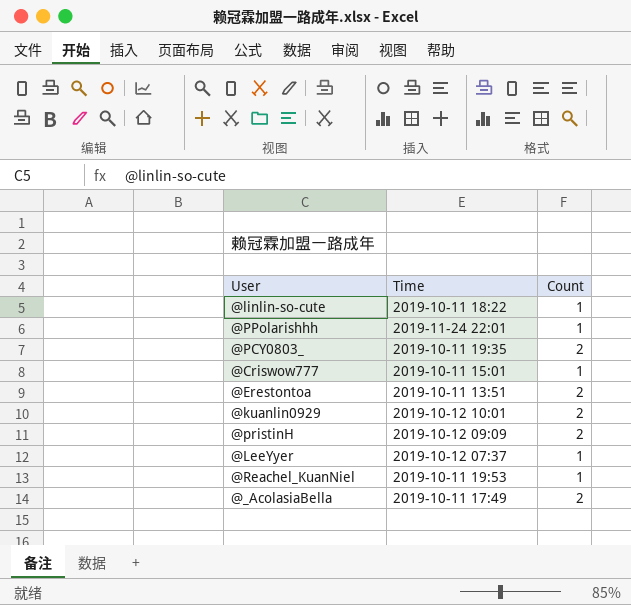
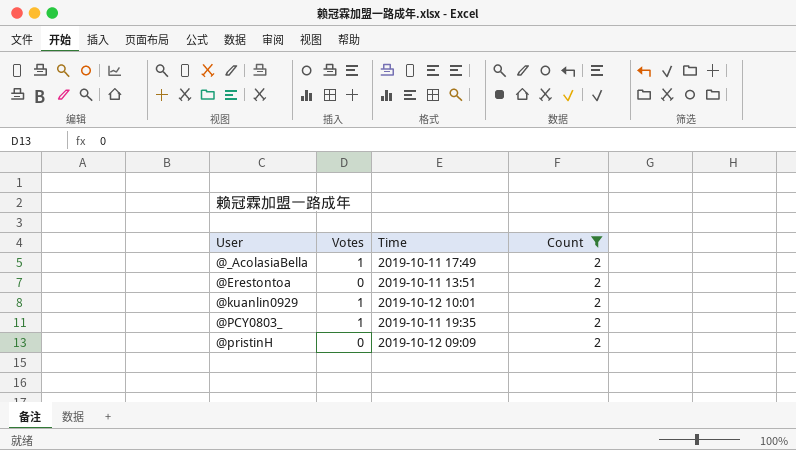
filter: none -> Count = 2
row order: none -> User ascending
column Votes | position: none -> 2

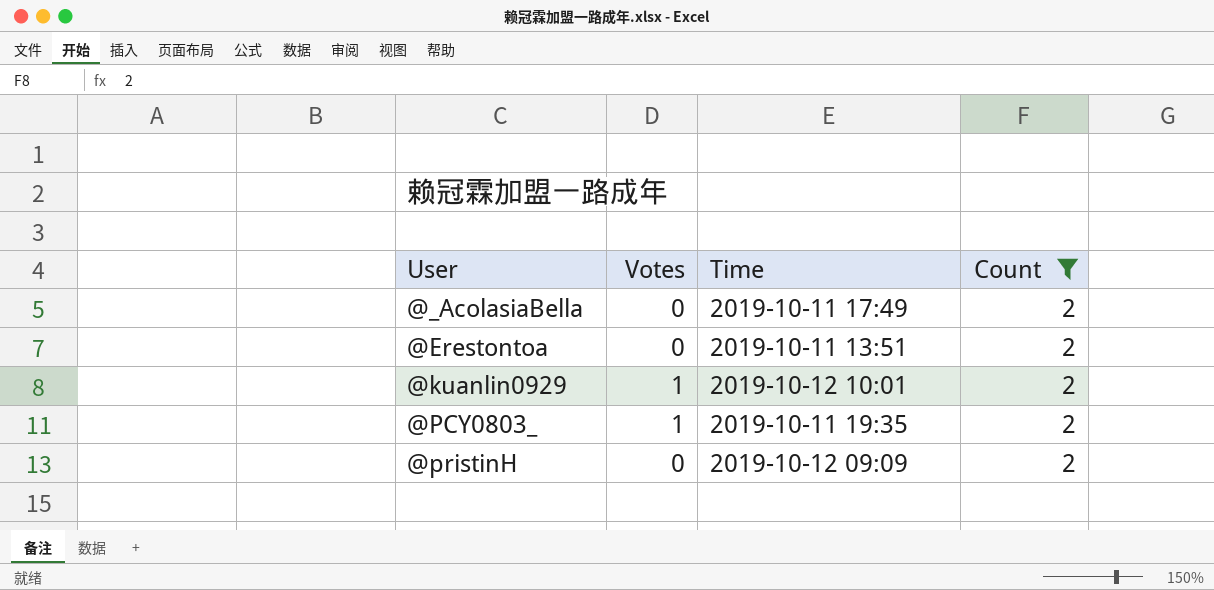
@_AcolasiaBella | Votes: 1 -> 0

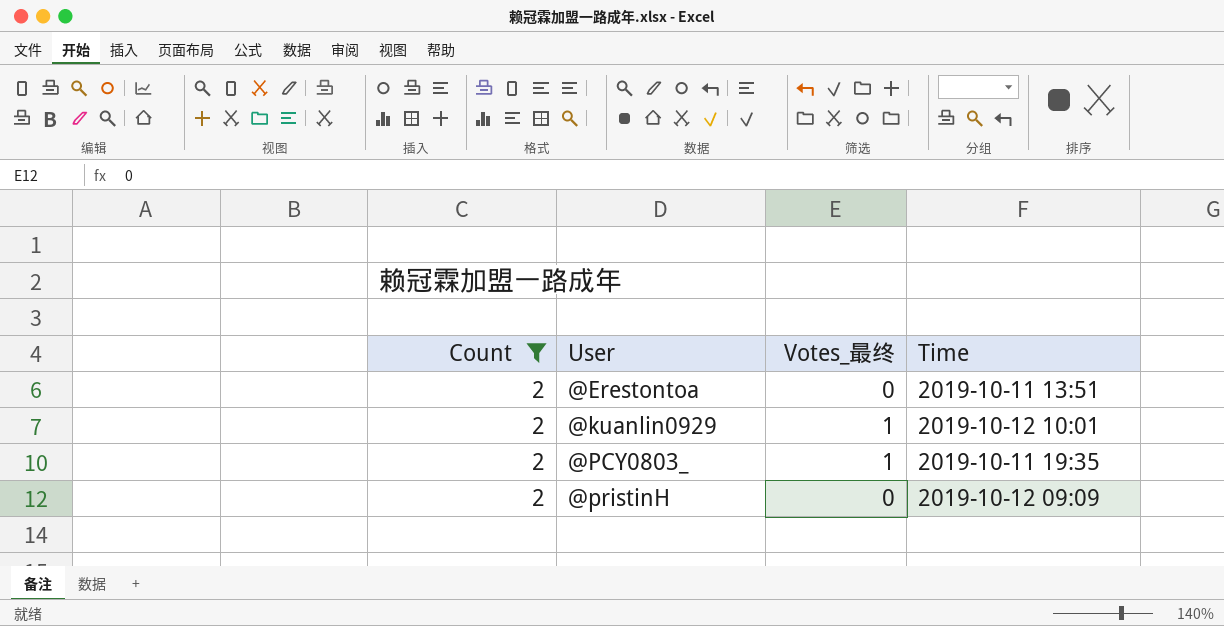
column Count | position: 4 -> 1
column name: Votes -> Votes_最终
row @_AcolasiaBella: 0 | 2019-10-11 17:49 | 2 -> none

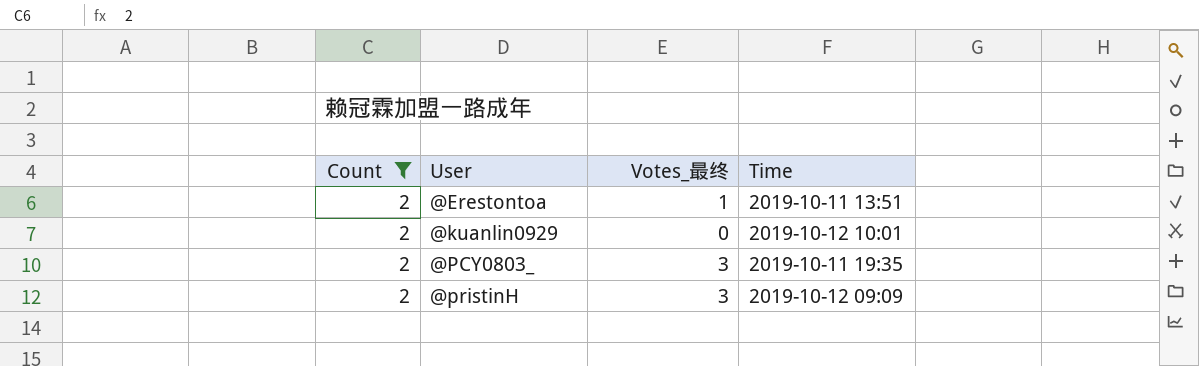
@Erestontoa | Votes_最终: 0 -> 1
@kuanlin0929 | Votes_最终: 1 -> 0
@PCY0803_ | Votes_最终: 1 -> 3
@pristinH | Votes_最终: 0 -> 3

